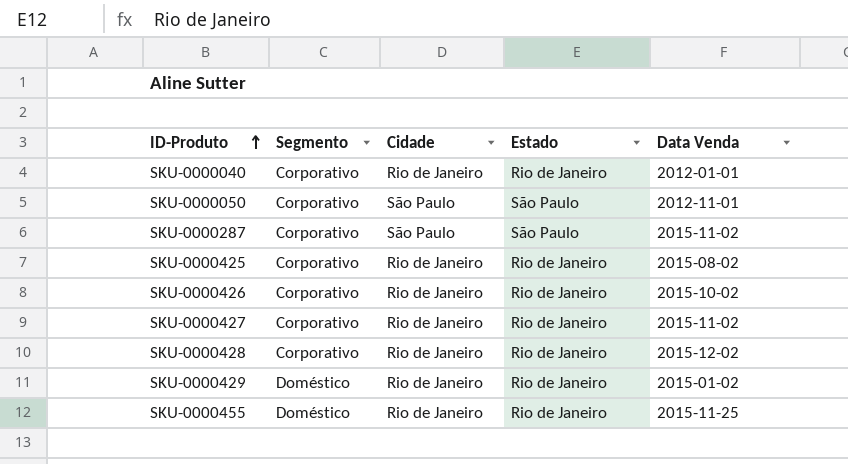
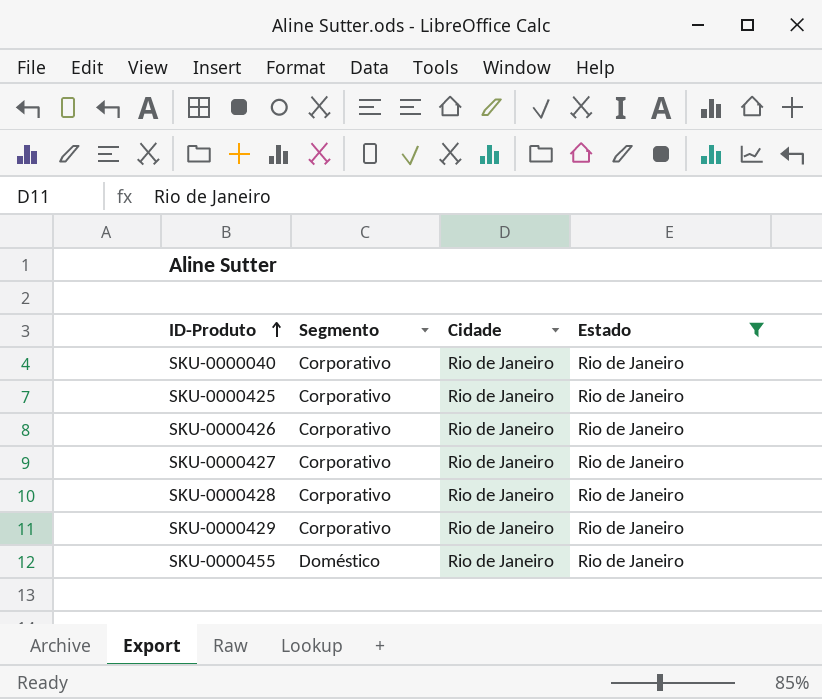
filter: none -> Estado = Rio de Janeiro
column Data Venda | position: 5 -> none
SKU-0000429 | Segmento: Doméstico -> Corporativo

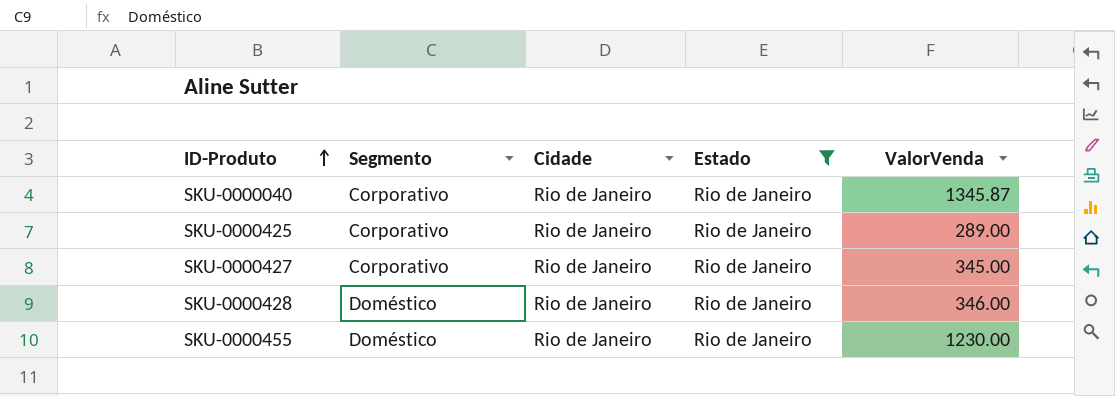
column ValorVenda | position: none -> 5
row SKU-0000426: Corporativo | Rio de Janeiro | Rio de Janeiro -> none
row SKU-0000429: Corporativo | Rio de Janeiro | Rio de Janeiro -> none
SKU-0000428 | Segmento: Corporativo -> Doméstico

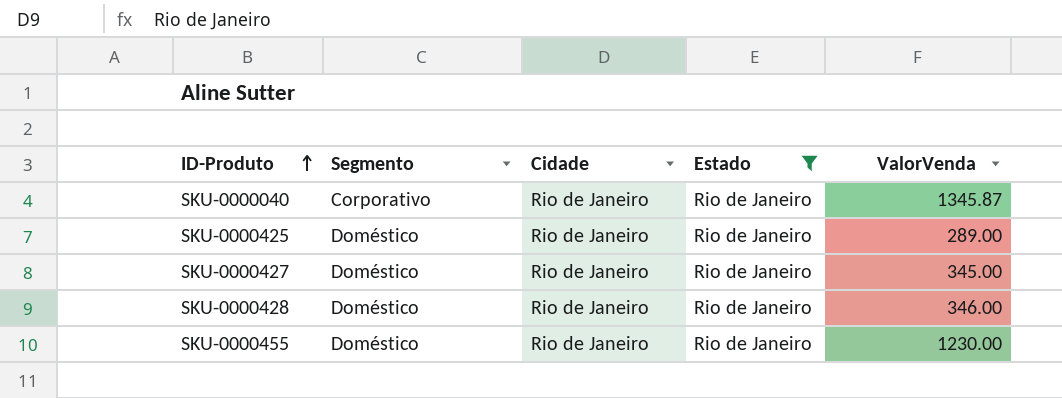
SKU-0000425 | Segmento: Corporativo -> Doméstico
SKU-0000427 | Segmento: Corporativo -> Doméstico

